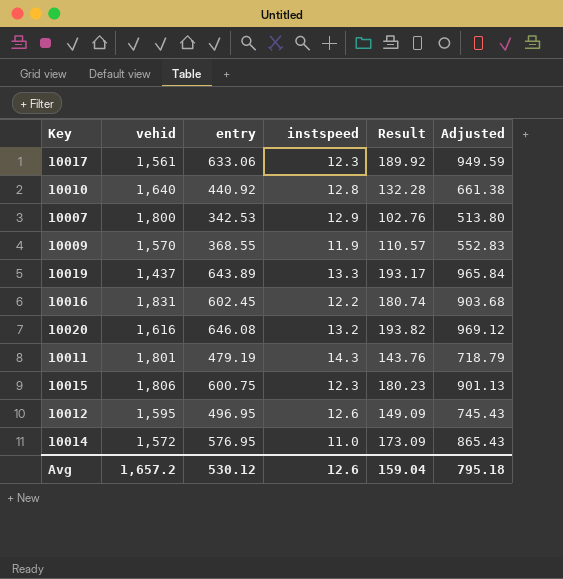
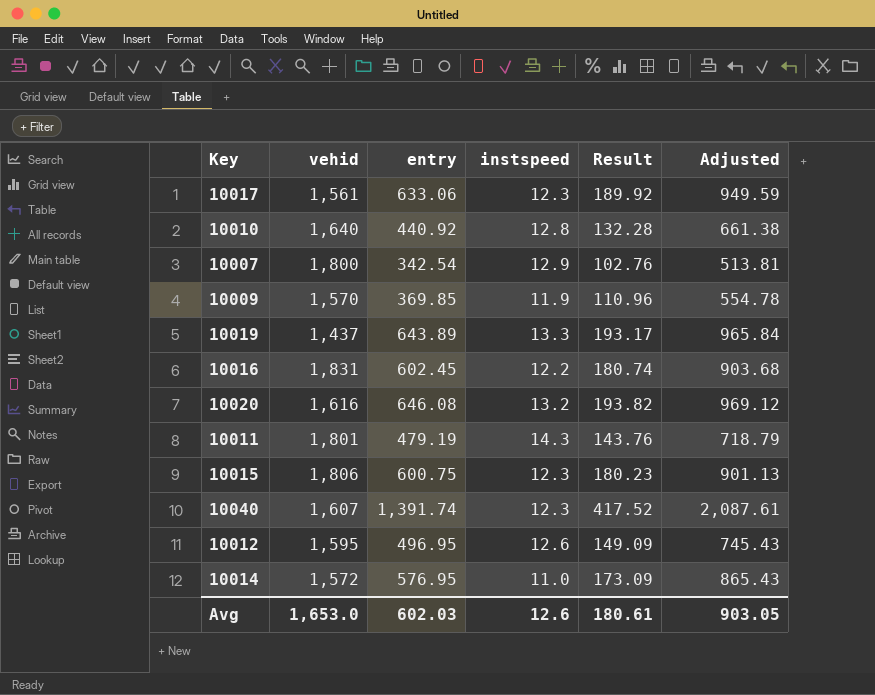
10007 | entry: 342.53 -> 342.54
10007 | Adjusted: 513.80 -> 513.81
10009 | entry: 368.55 -> 369.85
10009 | Result: 110.57 -> 110.96
10009 | Adjusted: 552.83 -> 554.78
row 10040: none -> 1,607 | 1,391.74 | 12.3 | 417.52 | 2,087.61
Avg | vehid: 1,657.2 -> 1,653.0
Avg | entry: 530.12 -> 602.03
Avg | Result: 159.04 -> 180.61
Avg | Adjusted: 795.18 -> 903.05

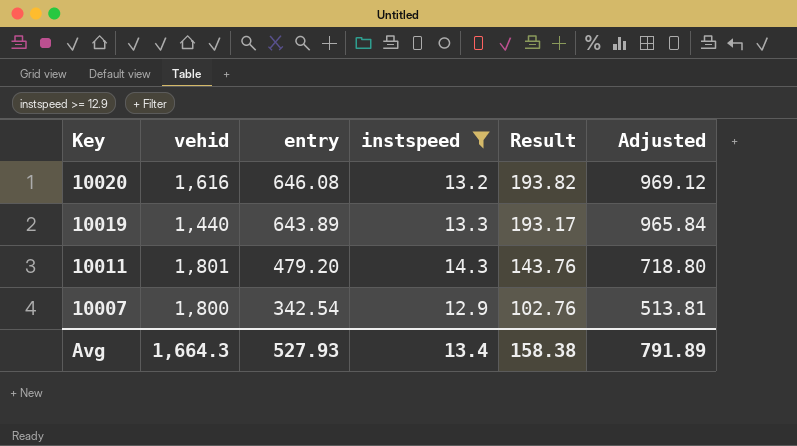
filter: none -> instspeed >= 12.9
row order: none -> Key descending
10019 | vehid: 1,437 -> 1,440
10011 | entry: 479.19 -> 479.20
10011 | Adjusted: 718.79 -> 718.80
Avg | vehid: 1,653.0 -> 1,664.3
Avg | entry: 602.03 -> 527.93
Avg | instspeed: 12.6 -> 13.4
Avg | Result: 180.61 -> 158.38
Avg | Adjusted: 903.05 -> 791.89

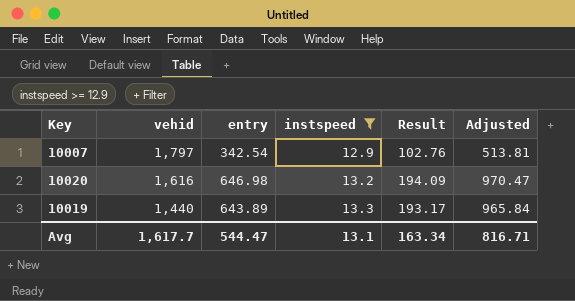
row order: Key descending -> vehid descending
row 10011: 1,801 | 479.20 | 14.3 | 143.76 | 718.80 -> none
10007 | vehid: 1,800 -> 1,797
10020 | entry: 646.08 -> 646.98
10020 | Result: 193.82 -> 194.09
10020 | Adjusted: 969.12 -> 970.47
Avg | vehid: 1,664.3 -> 1,617.7
Avg | entry: 527.93 -> 544.47
Avg | instspeed: 13.4 -> 13.1
Avg | Result: 158.38 -> 163.34
Avg | Adjusted: 791.89 -> 816.71

